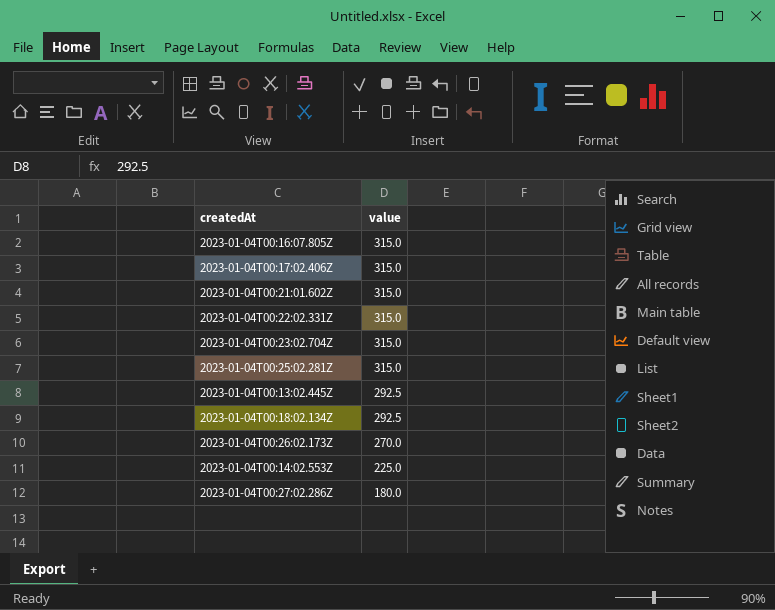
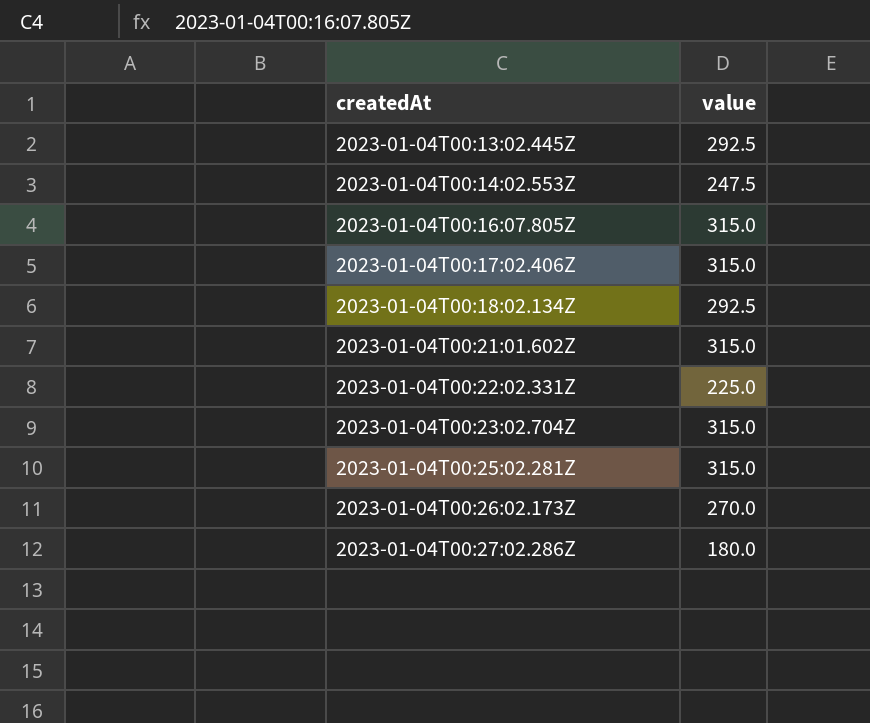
row order: value descending -> createdAt ascending
2023-01-04T00:14:02.553Z | value: 225.0 -> 247.5
2023-01-04T00:22:02.331Z | value: 315.0 -> 225.0

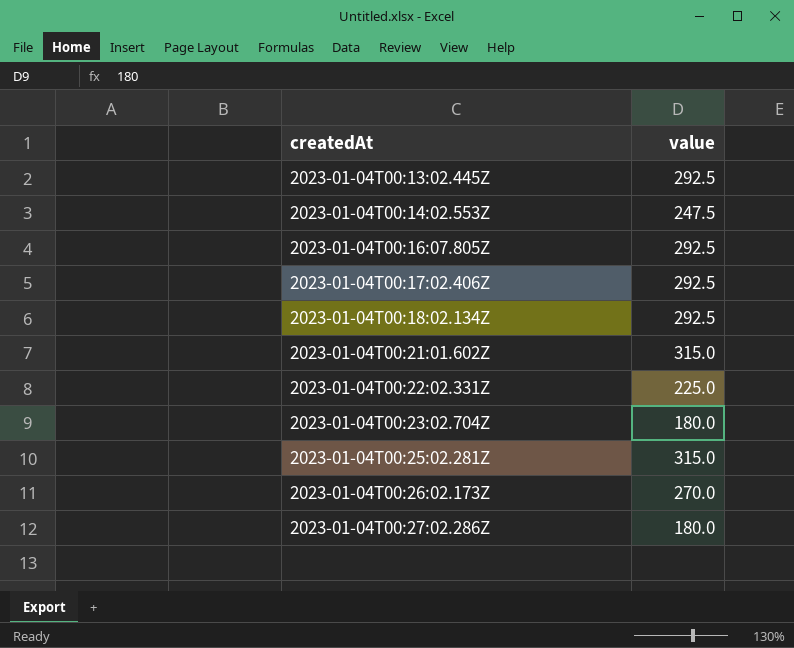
2023-01-04T00:16:07.805Z | value: 315.0 -> 292.5
2023-01-04T00:17:02.406Z | value: 315.0 -> 292.5
2023-01-04T00:23:02.704Z | value: 315.0 -> 180.0

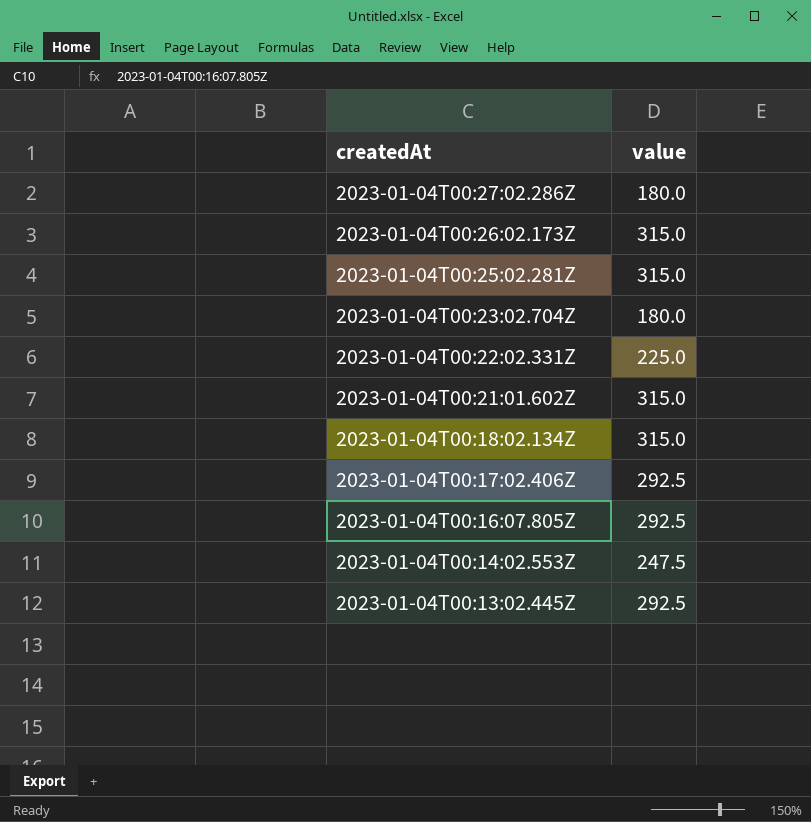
row order: createdAt ascending -> createdAt descending
2023-01-04T00:26:02.173Z | value: 270.0 -> 315.0
2023-01-04T00:18:02.134Z | value: 292.5 -> 315.0

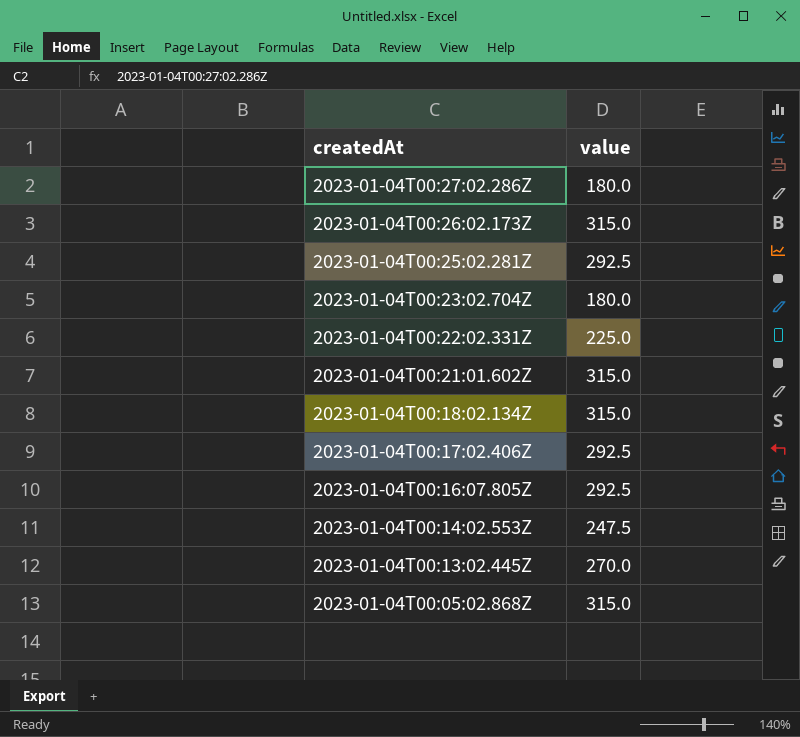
2023-01-04T00:25:02.281Z | value: 315.0 -> 292.5
2023-01-04T00:13:02.445Z | value: 292.5 -> 270.0
row 2023-01-04T00:05:02.868Z: none -> 315.0

